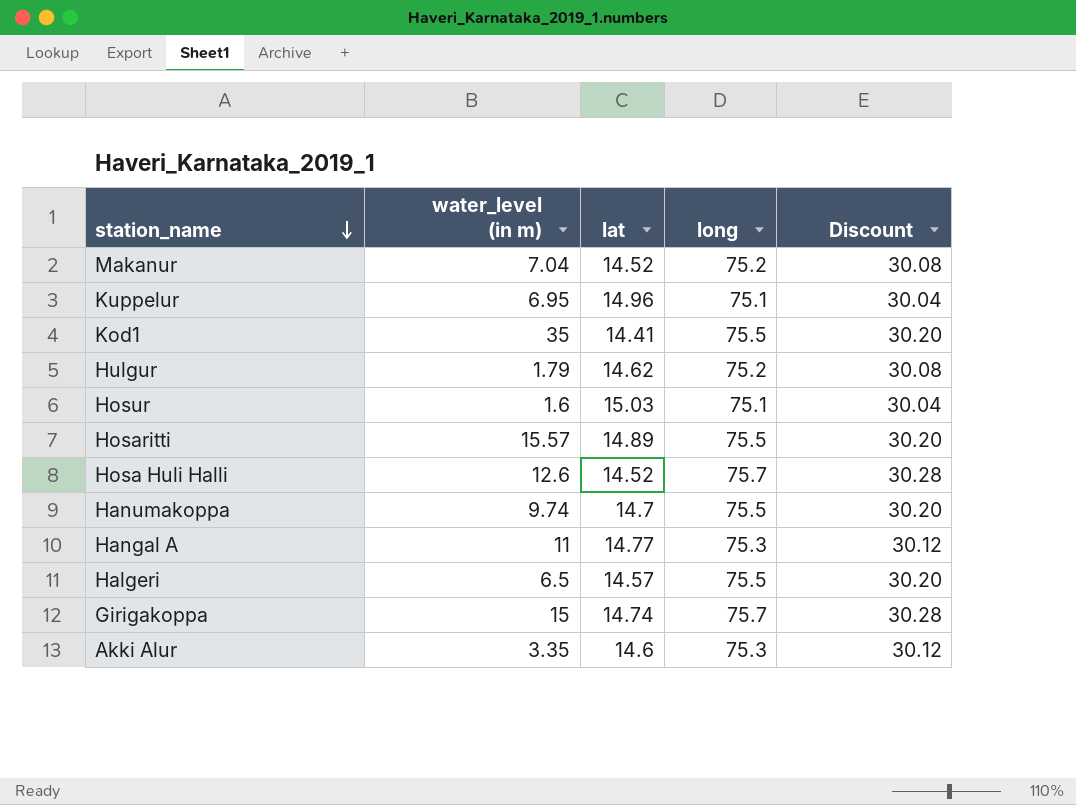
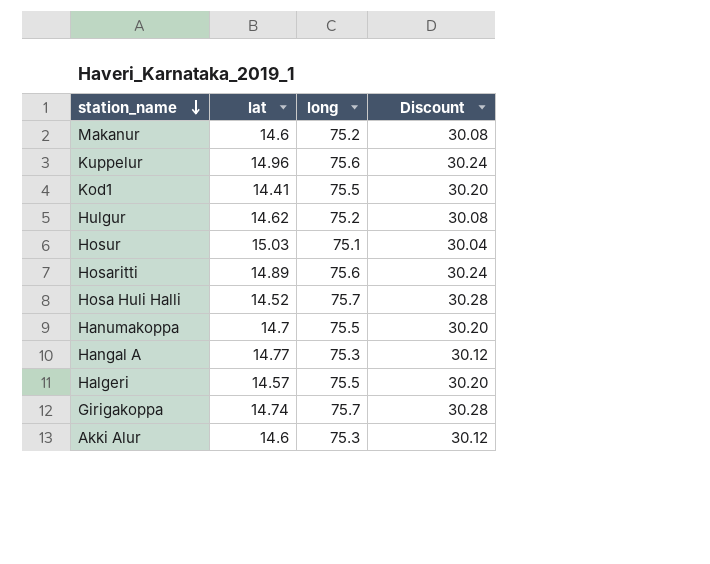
column water_level (in m) | position: 2 -> none
Makanur | lat: 14.52 -> 14.6
Kuppelur | long: 75.1 -> 75.6
Kuppelur | Discount: 30.04 -> 30.24
Hosaritti | long: 75.5 -> 75.6
Hosaritti | Discount: 30.20 -> 30.24

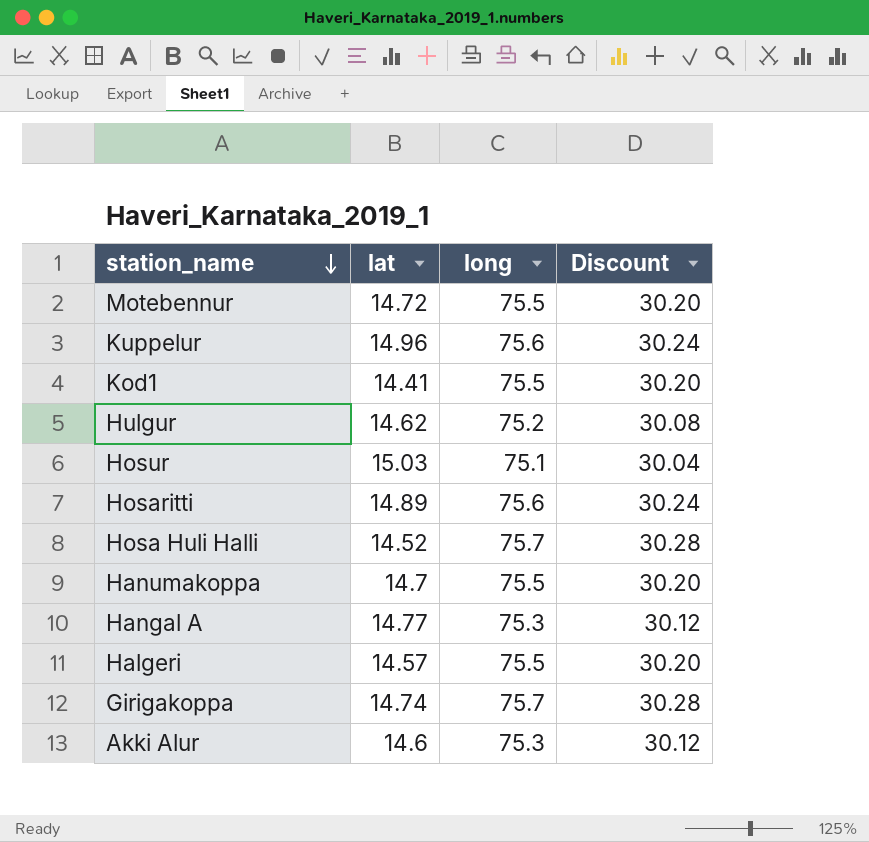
row Makanur: 14.6 | 75.2 | 30.08 -> none
row Motebennur: none -> 14.72 | 75.5 | 30.20

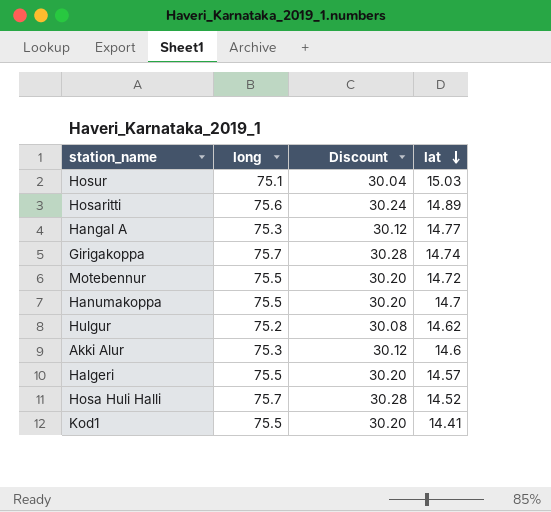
row order: station_name descending -> lat descending
column lat | position: 2 -> 4
row Kuppelur: 14.96 | 75.6 | 30.24 -> none

